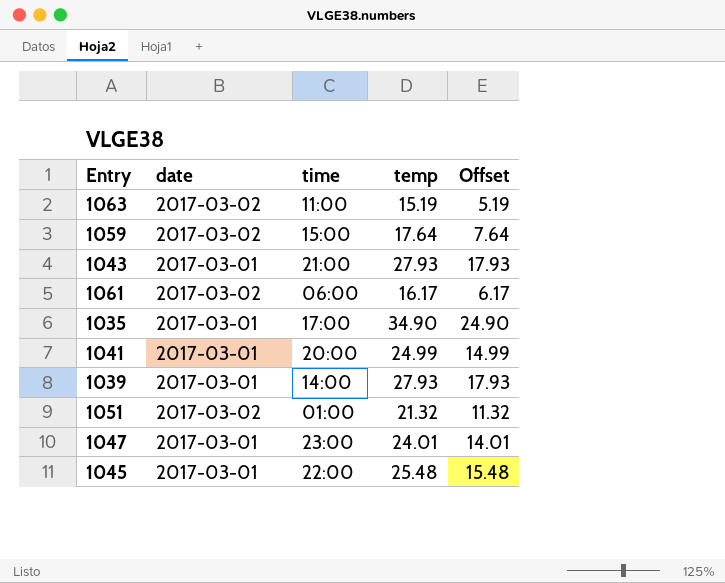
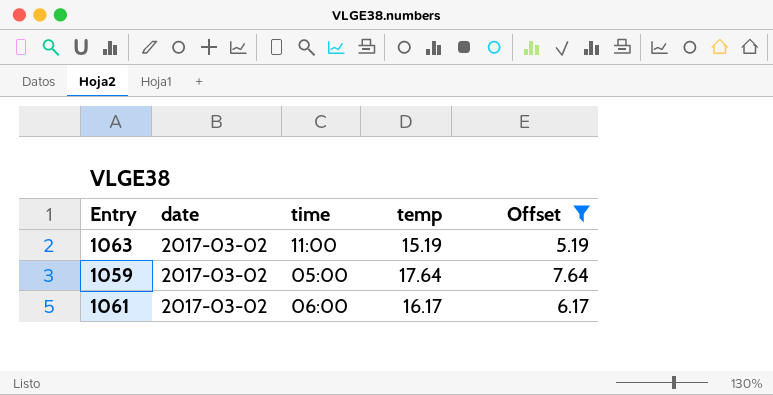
filter: none -> Offset <= 7.64
1059 | time: 15:00 -> 05:00

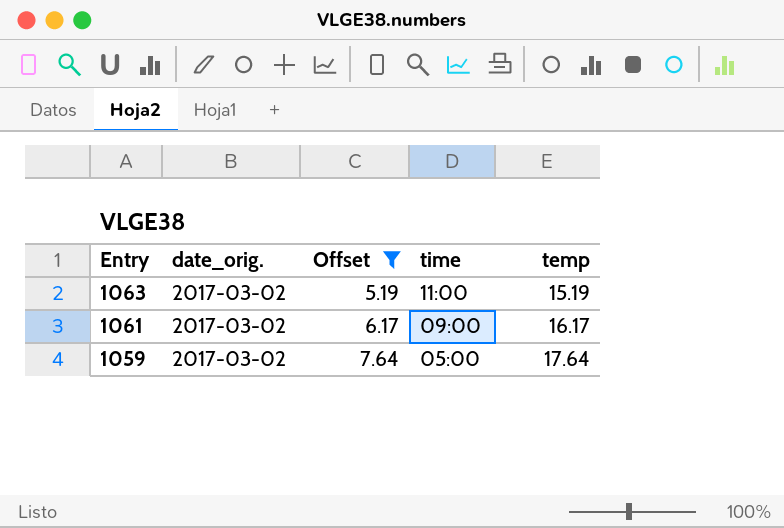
row order: none -> Entry descending
column name: date -> date_orig.
column Offset | position: 5 -> 3
1061 | time: 06:00 -> 09:00

